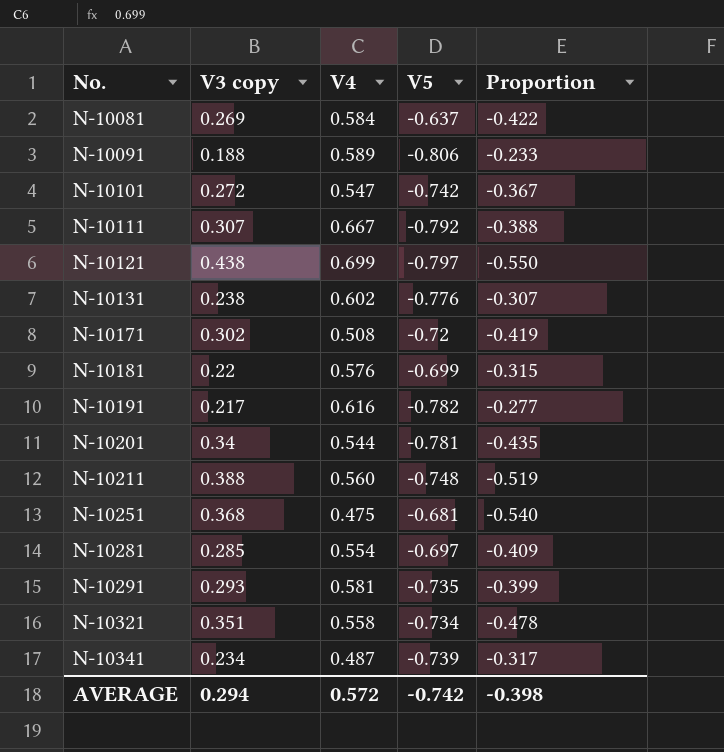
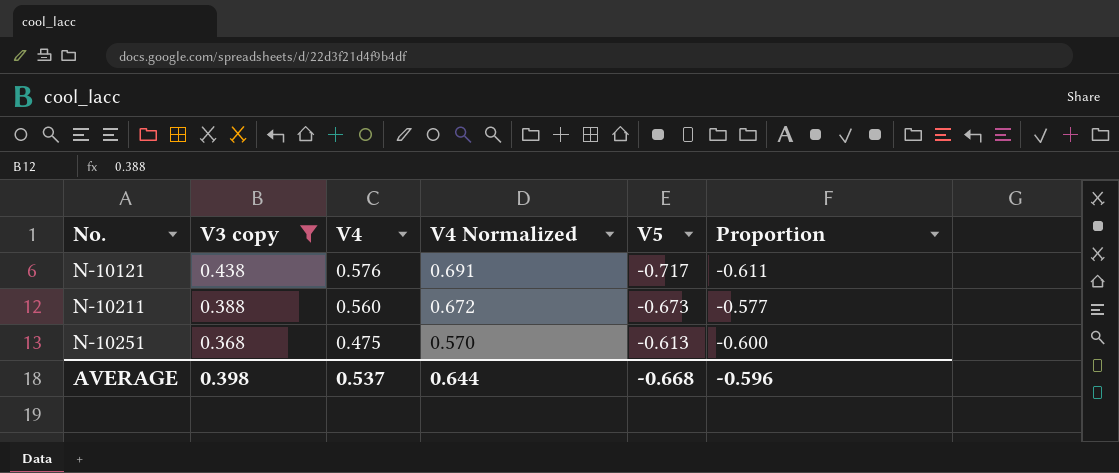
filter: none -> V3 copy >= 0.368
column V4 Normalized | formula: none -> [V4] * 1.2
N-10121 | V4: 0.699 -> 0.576
N-10121 | V5: -0.797 -> -0.717
N-10121 | Proportion: -0.550 -> -0.611
N-10211 | V5: -0.748 -> -0.673
N-10211 | Proportion: -0.519 -> -0.577
N-10251 | V5: -0.681 -> -0.613
N-10251 | Proportion: -0.540 -> -0.600
AVERAGE | V3 copy: 0.294 -> 0.398
AVERAGE | V4: 0.572 -> 0.537
AVERAGE | V5: -0.742 -> -0.668
AVERAGE | Proportion: -0.398 -> -0.596

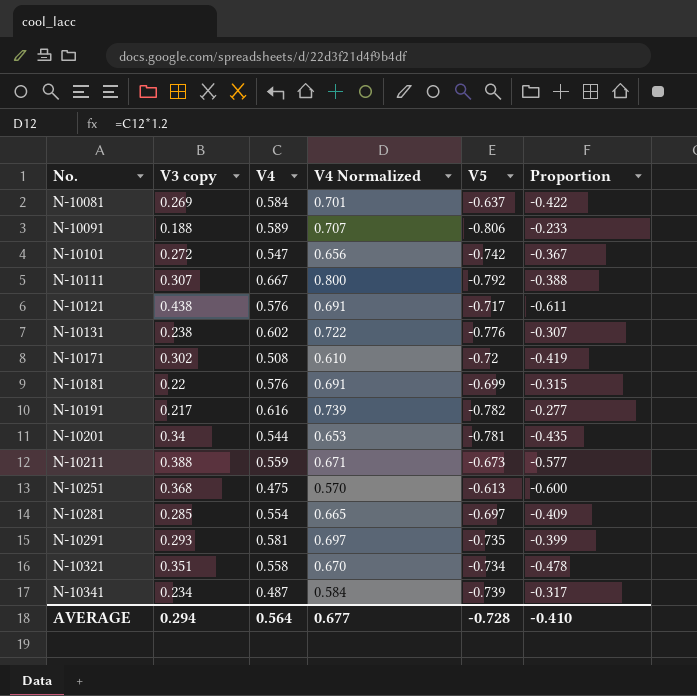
filter: V3 copy >= 0.368 -> none
N-10211 | V4: 0.560 -> 0.559
N-10211 | V4 Normalized: 0.672 -> 0.671
AVERAGE | V3 copy: 0.398 -> 0.294
AVERAGE | V4: 0.537 -> 0.564
AVERAGE | V4 Normalized: 0.644 -> 0.677
AVERAGE | V5: -0.668 -> -0.728
AVERAGE | Proportion: -0.596 -> -0.410

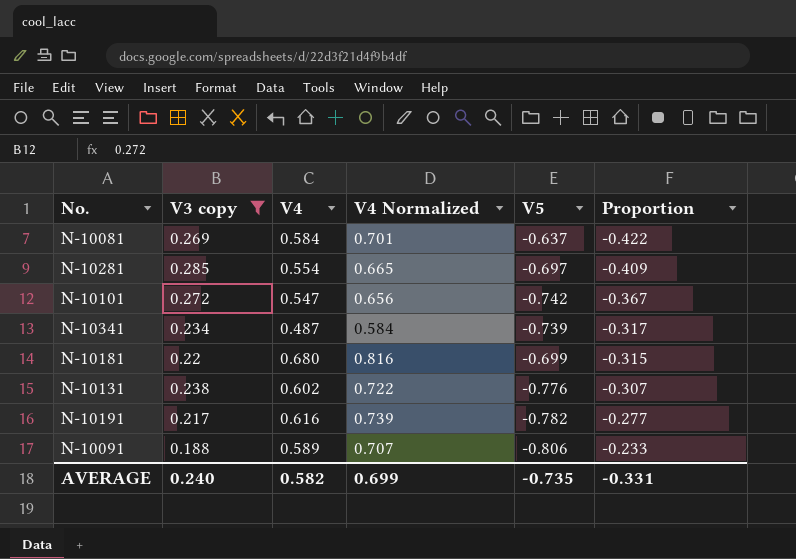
filter: none -> V3 copy <= 0.285
row order: No. ascending -> Proportion ascending
N-10181 | V4: 0.576 -> 0.680
N-10181 | V4 Normalized: 0.691 -> 0.816
AVERAGE | V3 copy: 0.294 -> 0.240
AVERAGE | V4: 0.564 -> 0.582
AVERAGE | V4 Normalized: 0.677 -> 0.699
AVERAGE | V5: -0.728 -> -0.735
AVERAGE | Proportion: -0.410 -> -0.331

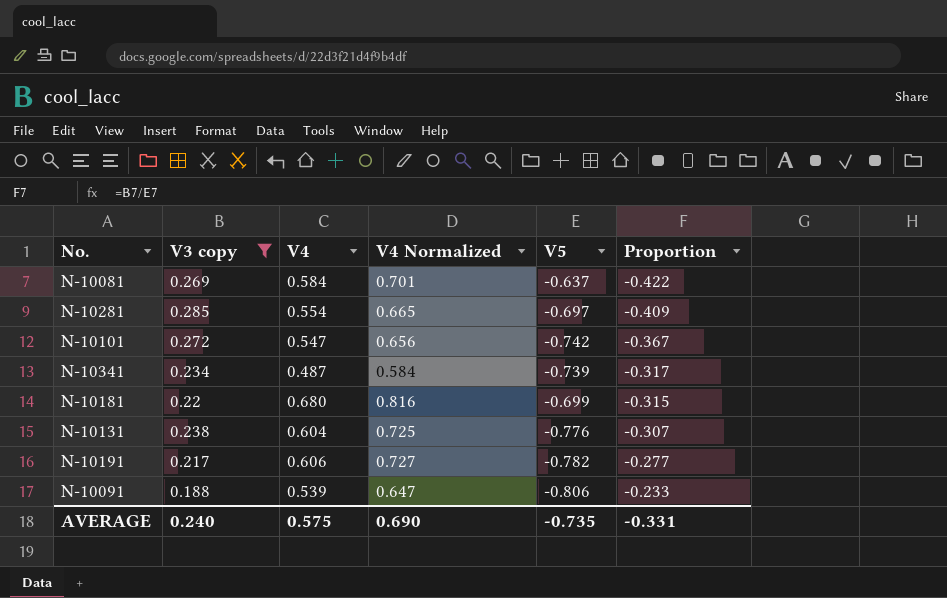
N-10131 | V4: 0.602 -> 0.604
N-10131 | V4 Normalized: 0.722 -> 0.725
N-10191 | V4: 0.616 -> 0.606
N-10191 | V4 Normalized: 0.739 -> 0.727
N-10091 | V4: 0.589 -> 0.539
N-10091 | V4 Normalized: 0.707 -> 0.647
AVERAGE | V4: 0.582 -> 0.575
AVERAGE | V4 Normalized: 0.699 -> 0.690

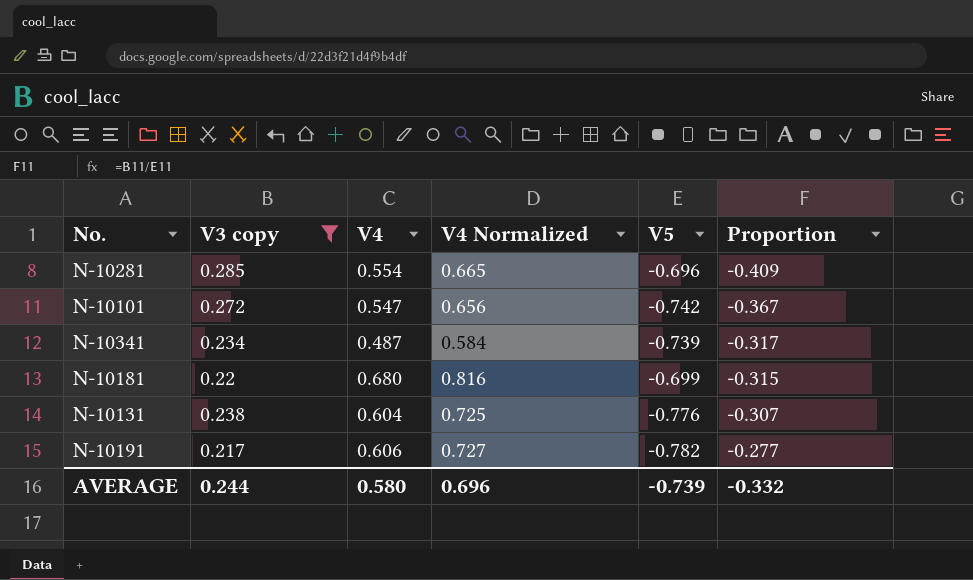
row N-10081: 0.269 | 0.584 | 0.701 | -0.637 | -0.422 -> none
row N-10091: 0.188 | 0.539 | 0.647 | -0.806 | -0.233 -> none
N-10281 | V5: -0.697 -> -0.696
AVERAGE | V3 copy: 0.240 -> 0.244
AVERAGE | V4: 0.575 -> 0.580
AVERAGE | V4 Normalized: 0.690 -> 0.696
AVERAGE | V5: -0.735 -> -0.739
AVERAGE | Proportion: -0.331 -> -0.332

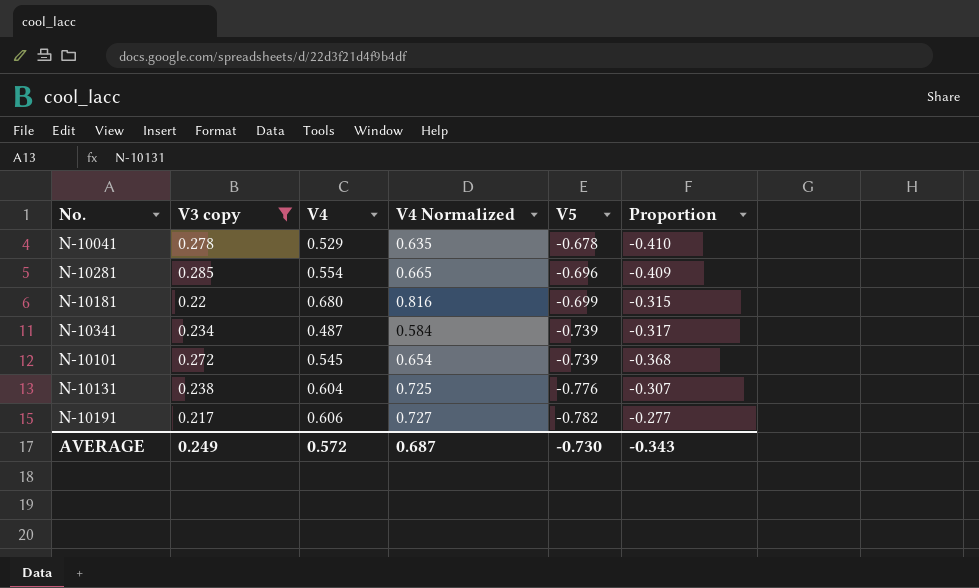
row order: Proportion ascending -> V5 descending
row N-10041: none -> 0.278 | 0.529 | 0.635 | -0.678 | -0.410
N-10101 | V4: 0.547 -> 0.545
N-10101 | V4 Normalized: 0.656 -> 0.654
N-10101 | V5: -0.742 -> -0.739
N-10101 | Proportion: -0.367 -> -0.368
AVERAGE | V3 copy: 0.244 -> 0.249
AVERAGE | V4: 0.580 -> 0.572
AVERAGE | V4 Normalized: 0.696 -> 0.687
AVERAGE | V5: -0.739 -> -0.730
AVERAGE | Proportion: -0.332 -> -0.343

